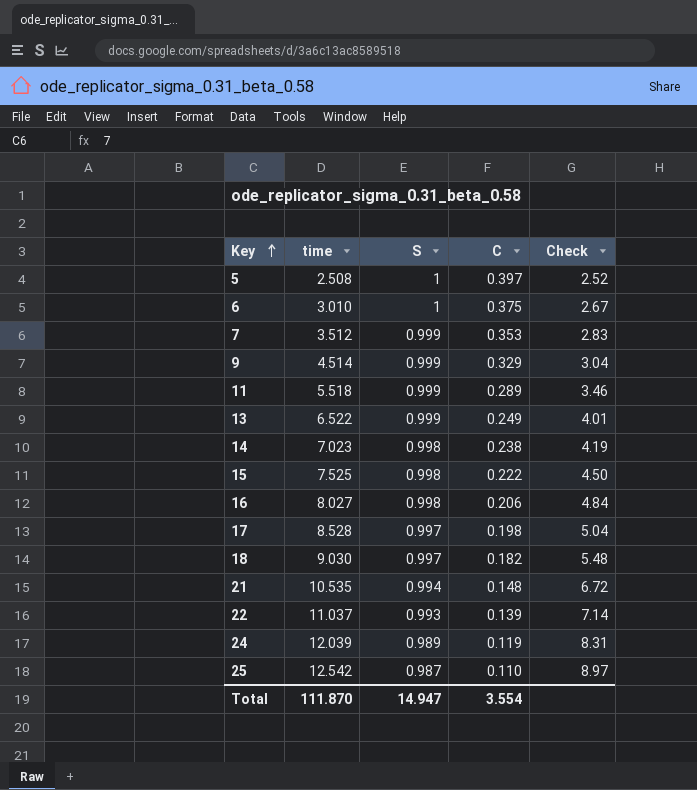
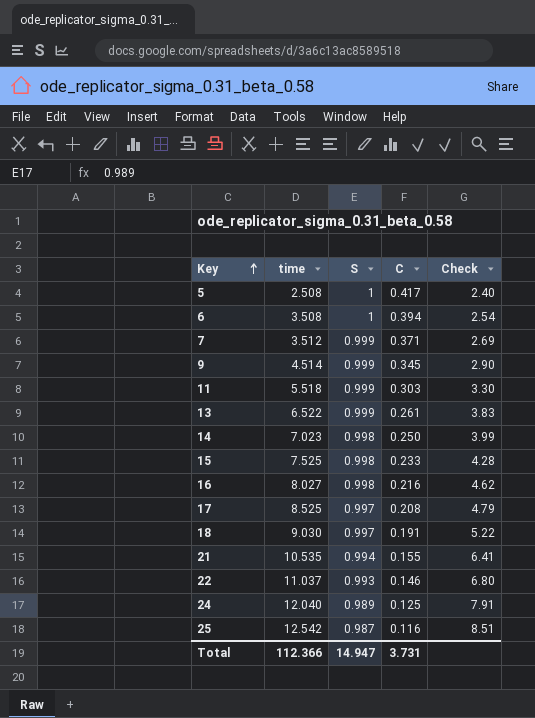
5 | C: 0.397 -> 0.417
5 | Check: 2.52 -> 2.40
6 | time: 3.010 -> 3.508
6 | C: 0.375 -> 0.394
6 | Check: 2.67 -> 2.54
7 | C: 0.353 -> 0.371
7 | Check: 2.83 -> 2.69
9 | C: 0.329 -> 0.345
9 | Check: 3.04 -> 2.90
11 | C: 0.289 -> 0.303
11 | Check: 3.46 -> 3.30
13 | C: 0.249 -> 0.261
13 | Check: 4.01 -> 3.83
14 | C: 0.238 -> 0.250
14 | Check: 4.19 -> 3.99
15 | C: 0.222 -> 0.233
15 | Check: 4.50 -> 4.28
16 | C: 0.206 -> 0.216
16 | Check: 4.84 -> 4.62
17 | time: 8.528 -> 8.525
17 | C: 0.198 -> 0.208
17 | Check: 5.04 -> 4.79
18 | C: 0.182 -> 0.191
18 | Check: 5.48 -> 5.22
21 | C: 0.148 -> 0.155
21 | Check: 6.72 -> 6.41
22 | C: 0.139 -> 0.146
22 | Check: 7.14 -> 6.80
24 | time: 12.039 -> 12.040
24 | C: 0.119 -> 0.125
24 | Check: 8.31 -> 7.91
25 | C: 0.110 -> 0.116
25 | Check: 8.97 -> 8.51
Total | time: 111.870 -> 112.366
Total | C: 3.554 -> 3.731

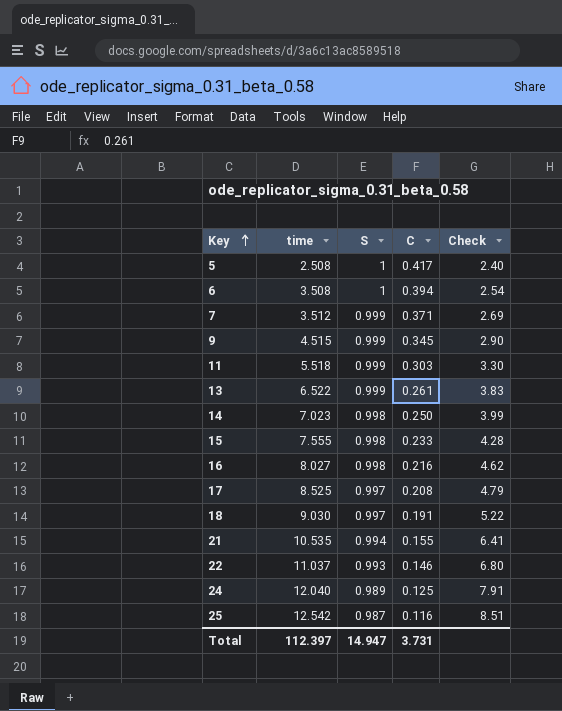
9 | time: 4.514 -> 4.515
15 | time: 7.525 -> 7.555
Total | time: 112.366 -> 112.397

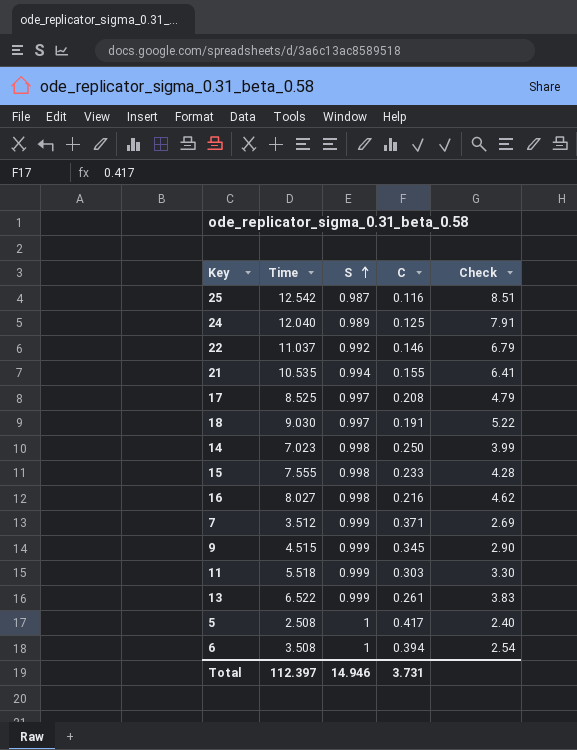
row order: Key ascending -> S ascending
column name: time -> Time
22 | S: 0.993 -> 0.992
22 | Check: 6.80 -> 6.79
Total | S: 14.947 -> 14.946

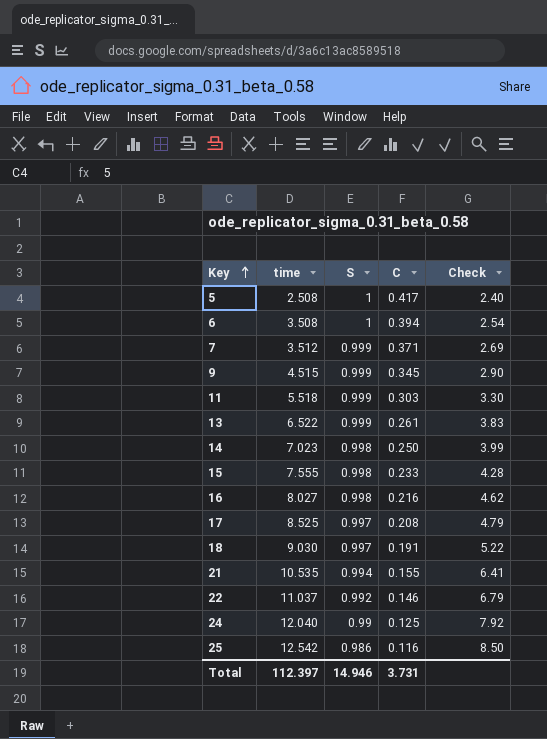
row order: S ascending -> Key ascending
column name: Time -> time
24 | S: 0.989 -> 0.99
24 | Check: 7.91 -> 7.92
25 | S: 0.987 -> 0.986
25 | Check: 8.51 -> 8.50

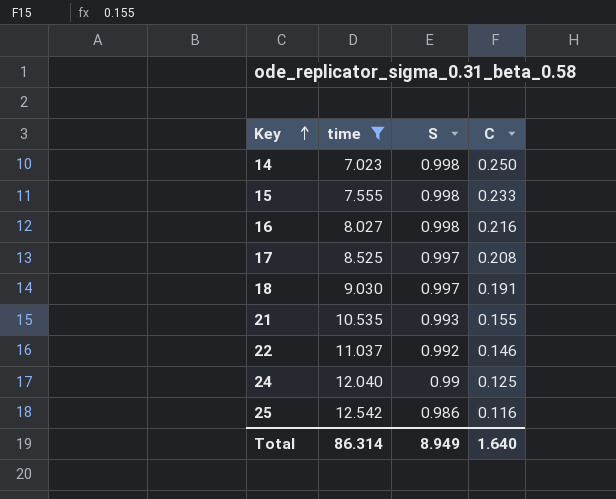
filter: none -> time >= 7.023
column Check | formula: [S] / [C] -> none
21 | S: 0.994 -> 0.993
Total | time: 112.397 -> 86.314
Total | S: 14.946 -> 8.949
Total | C: 3.731 -> 1.640

